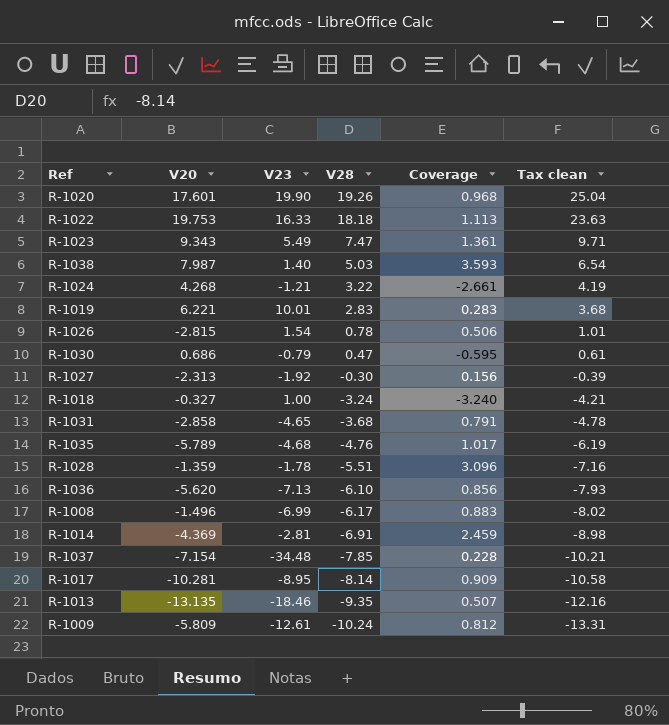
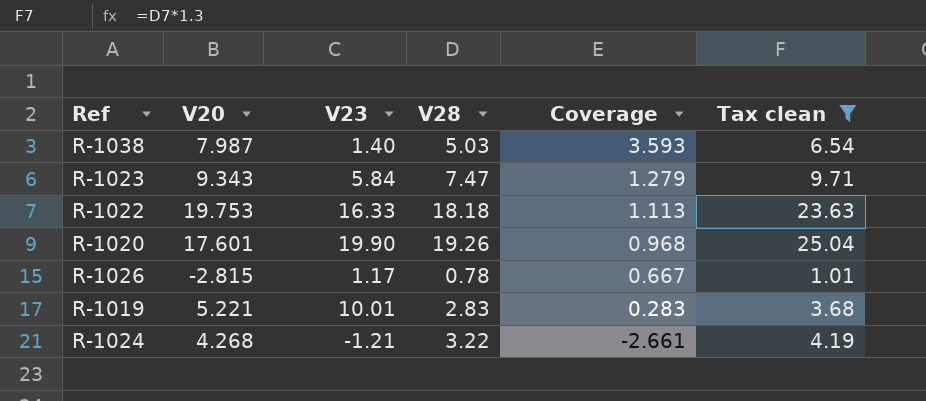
filter: none -> Tax clean >= 1.01
row order: V28 descending -> Coverage descending
R-1023 | V23: 5.49 -> 5.84
R-1023 | Coverage: 1.361 -> 1.279
R-1026 | V23: 1.54 -> 1.17
R-1026 | Coverage: 0.506 -> 0.667
R-1019 | V20: 6.221 -> 5.221

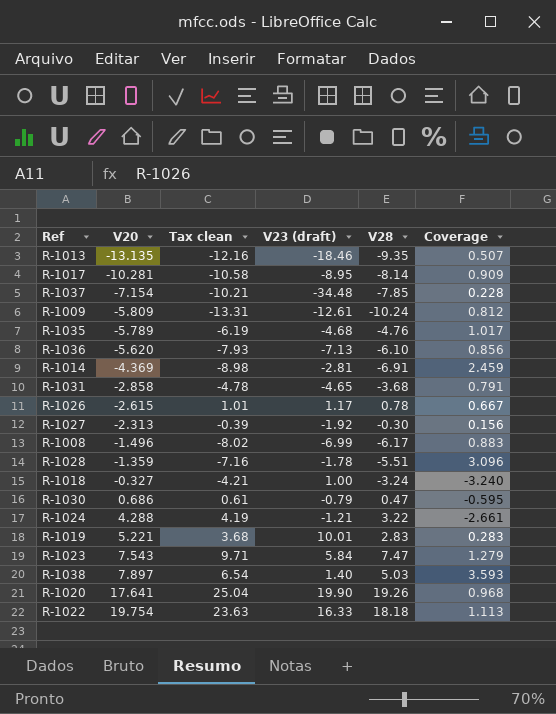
filter: Tax clean >= 1.01 -> none
row order: Coverage descending -> V20 ascending
column Tax clean | position: 6 -> 3
column name: V23 -> V23 (draft)
R-1026 | V20: -2.815 -> -2.615
R-1024 | V20: 4.268 -> 4.288
R-1023 | V20: 9.343 -> 7.543
R-1038 | V20: 7.987 -> 7.897
R-1020 | V20: 17.601 -> 17.641
R-1022 | V20: 19.753 -> 19.754

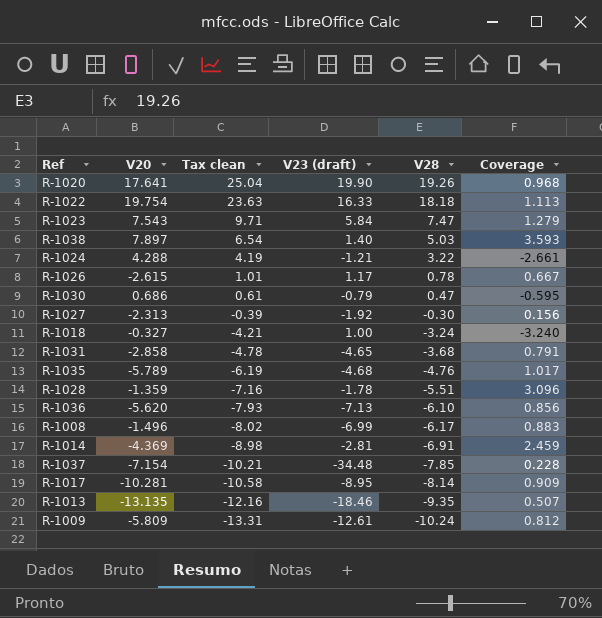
row order: V20 ascending -> Tax clean descending
row R-1019: 5.221 | 3.68 | 10.01 | 2.83 | 0.283 -> none

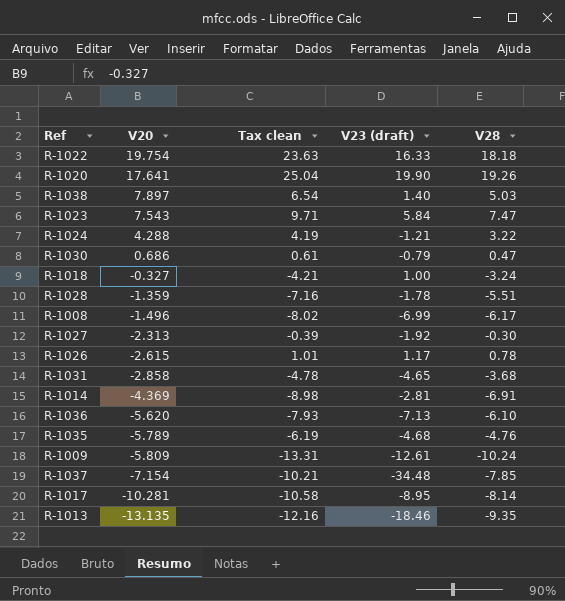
row order: Tax clean descending -> V20 descending
column Coverage | formula: [V28] / [V23 (draft)] -> none

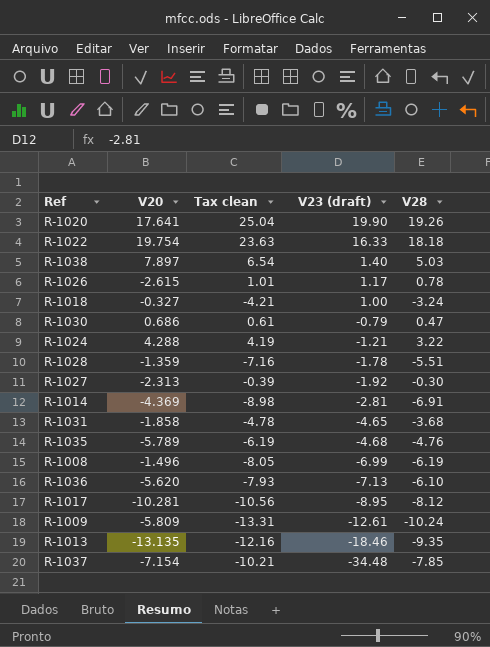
row order: V20 descending -> V23 (draft) descending
row R-1023: 7.543 | 9.71 | 5.84 | 7.47 -> none
R-1031 | V20: -2.858 -> -1.858
R-1008 | Tax clean: -8.02 -> -8.05
R-1008 | V28: -6.17 -> -6.19
R-1017 | Tax clean: -10.58 -> -10.56
R-1017 | V28: -8.14 -> -8.12

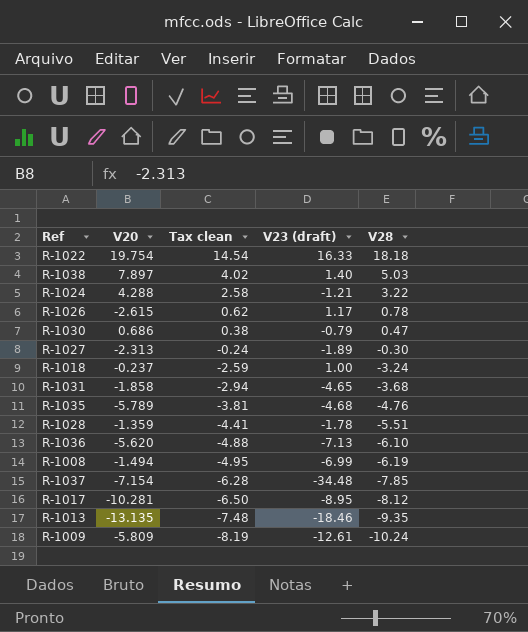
row order: V23 (draft) descending -> Tax clean descending
column Tax clean | formula: [V28] * 1.3 -> [V28] * 0.8
row R-1020: 17.641 | 25.04 | 19.90 | 19.26 -> none
row R-1014: -4.369 | -8.98 | -2.81 | -6.91 -> none
R-1027 | V23 (draft): -1.92 -> -1.89
R-1018 | V20: -0.327 -> -0.237
R-1008 | V20: -1.496 -> -1.494

